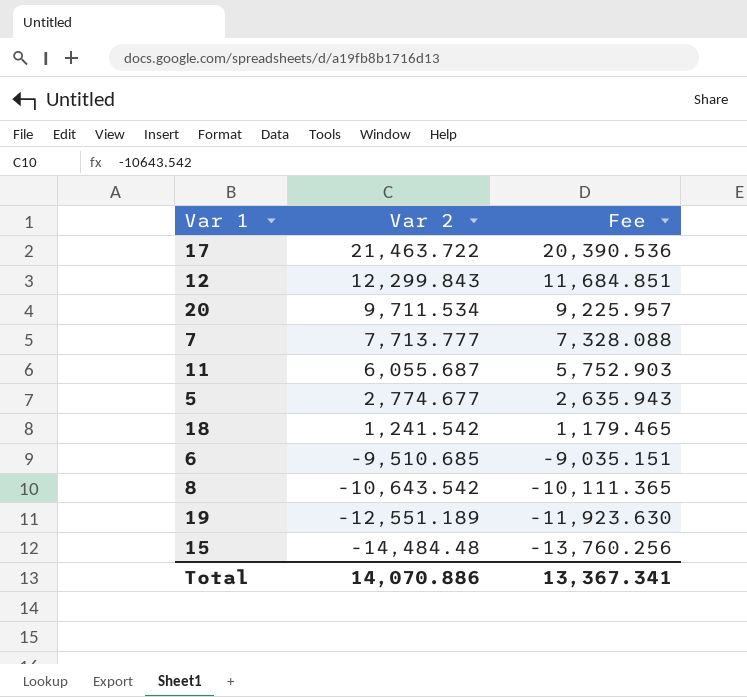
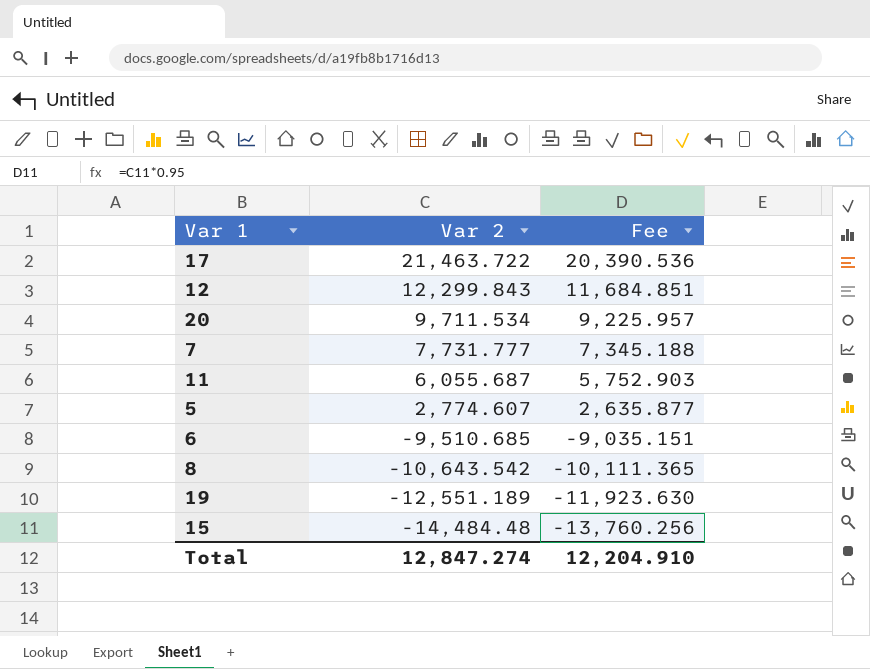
row 18: 1,241.542 | 1,179.465 -> none
7 | Var 2: 7,713.777 -> 7,731.777
7 | Fee: 7,328.088 -> 7,345.188
5 | Var 2: 2,774.677 -> 2,774.607
5 | Fee: 2,635.943 -> 2,635.877
Total | Var 2: 14,070.886 -> 12,847.274
Total | Fee: 13,367.341 -> 12,204.910

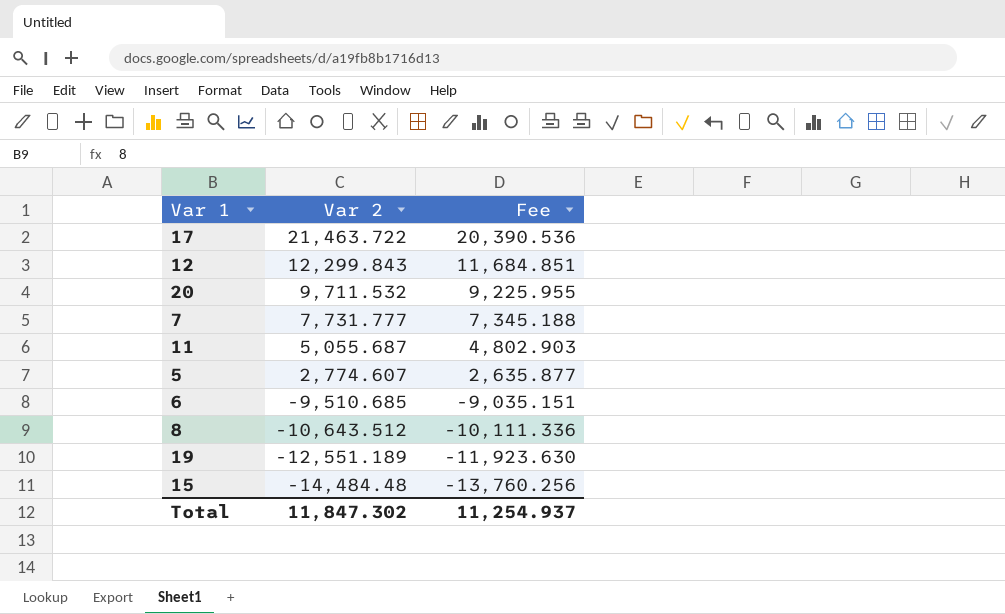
20 | Var 2: 9,711.534 -> 9,711.532
20 | Fee: 9,225.957 -> 9,225.955
11 | Var 2: 6,055.687 -> 5,055.687
11 | Fee: 5,752.903 -> 4,802.903
8 | Var 2: -10,643.542 -> -10,643.512
8 | Fee: -10,111.365 -> -10,111.336
Total | Var 2: 12,847.274 -> 11,847.302
Total | Fee: 12,204.910 -> 11,254.937

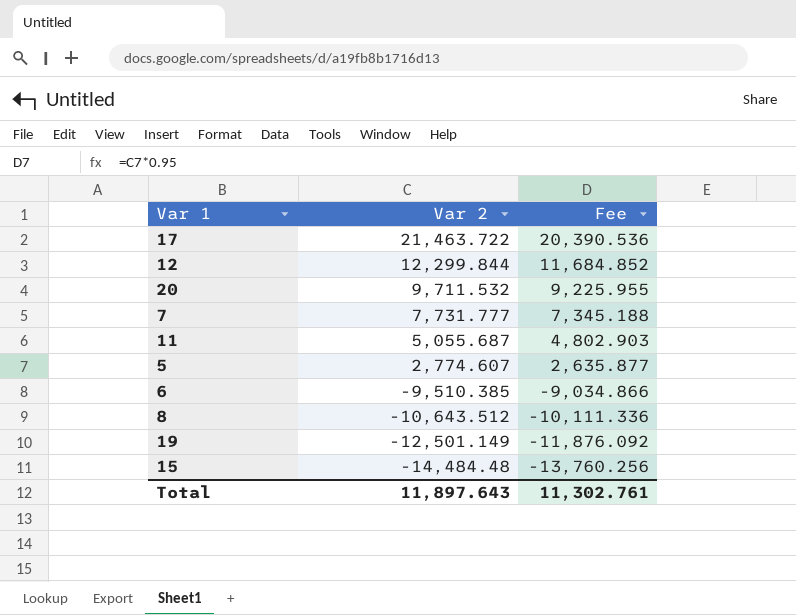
12 | Var 2: 12,299.843 -> 12,299.844
12 | Fee: 11,684.851 -> 11,684.852
6 | Var 2: -9,510.685 -> -9,510.385
6 | Fee: -9,035.151 -> -9,034.866
19 | Var 2: -12,551.189 -> -12,501.149
19 | Fee: -11,923.630 -> -11,876.092
Total | Var 2: 11,847.302 -> 11,897.643
Total | Fee: 11,254.937 -> 11,302.761

